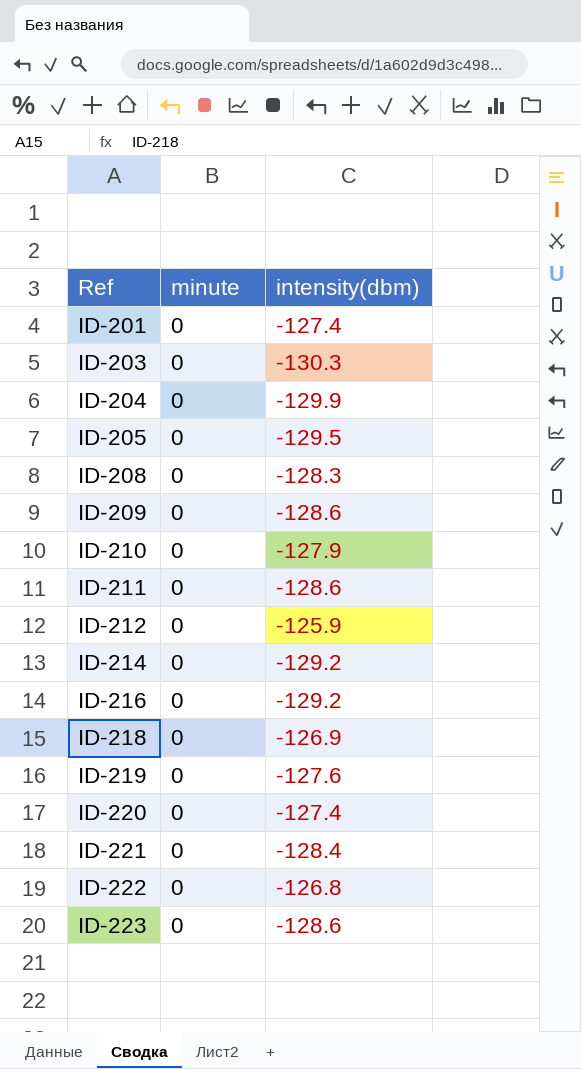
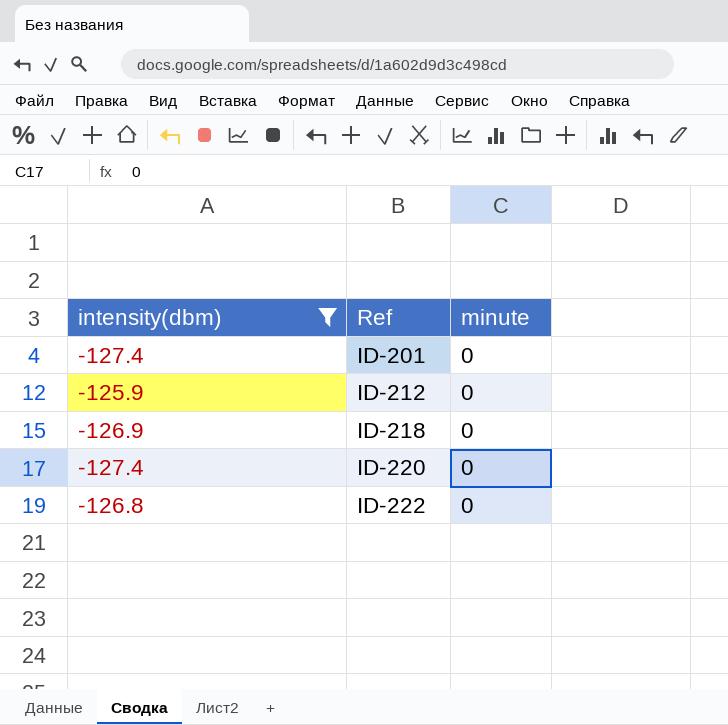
filter: none -> intensity(dbm) >= -127.4
column intensity(dbm) | position: 3 -> 1

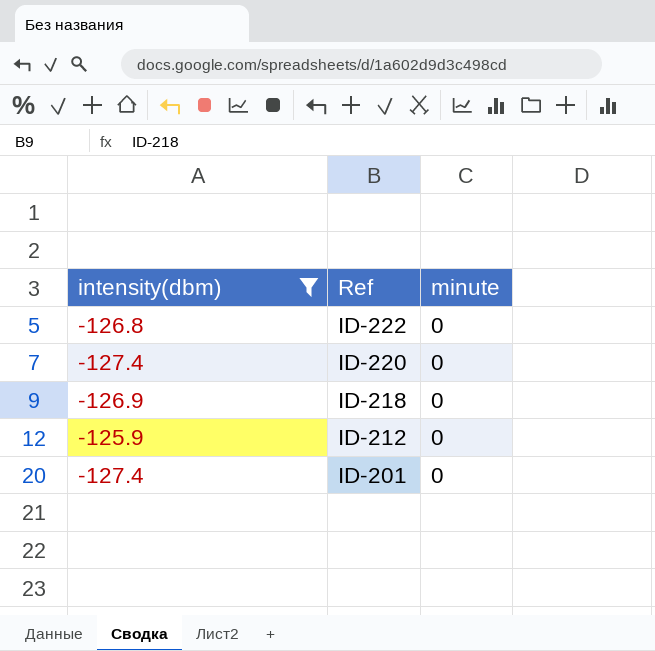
row order: Ref ascending -> Ref descending

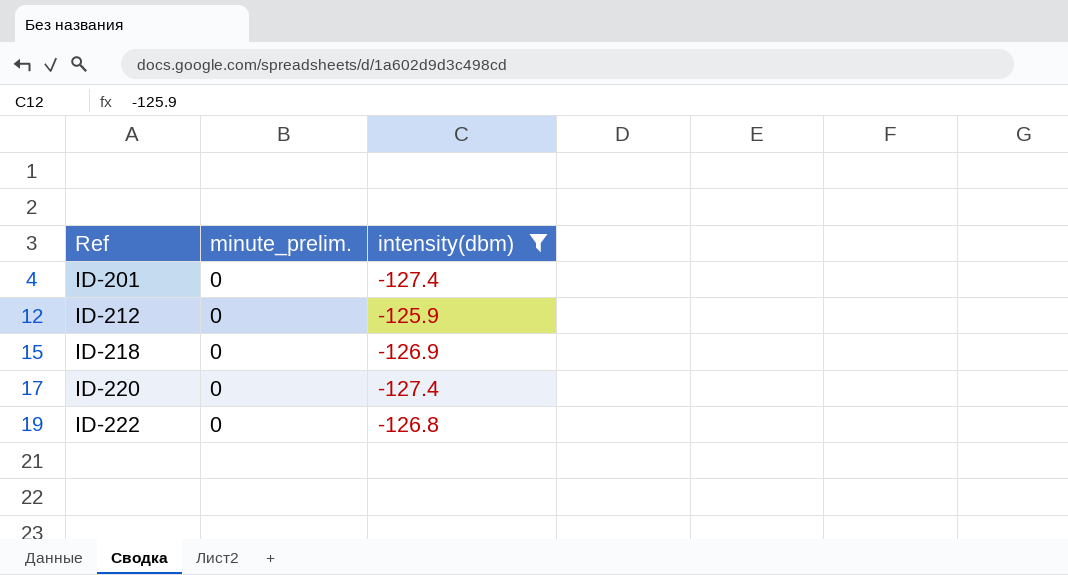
row order: Ref descending -> Ref ascending
column name: minute -> minute_prelim.
column intensity(dbm) | position: 1 -> 3

